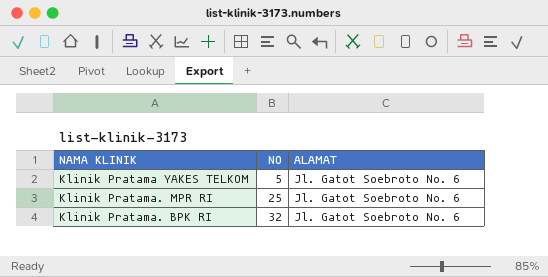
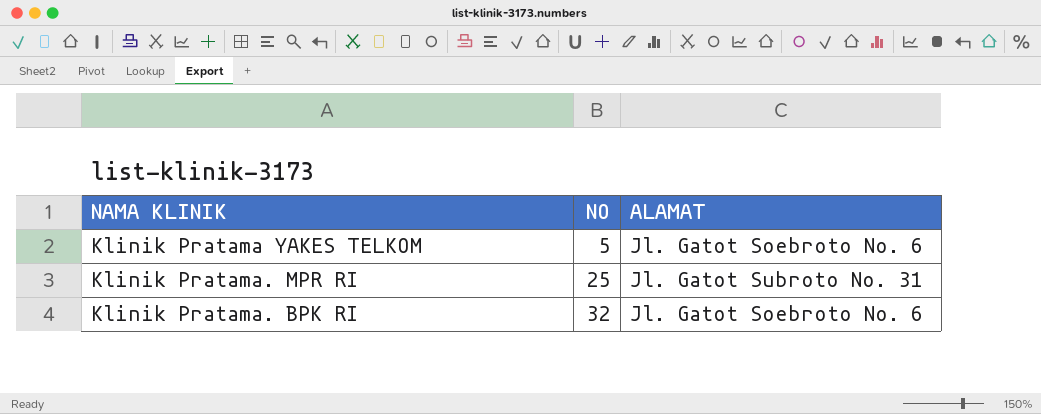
Klinik Pratama. MPR RI | ALAMAT: Jl. Gatot Soebroto No. 6 -> Jl. Gatot Subroto No. 31

